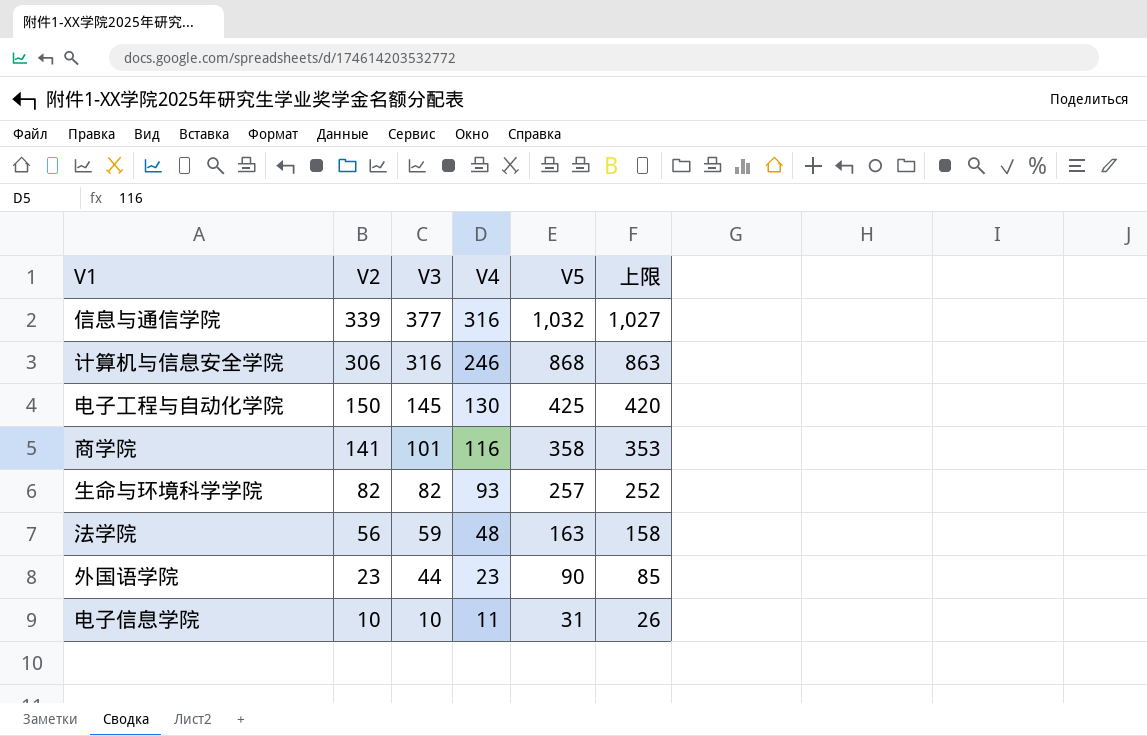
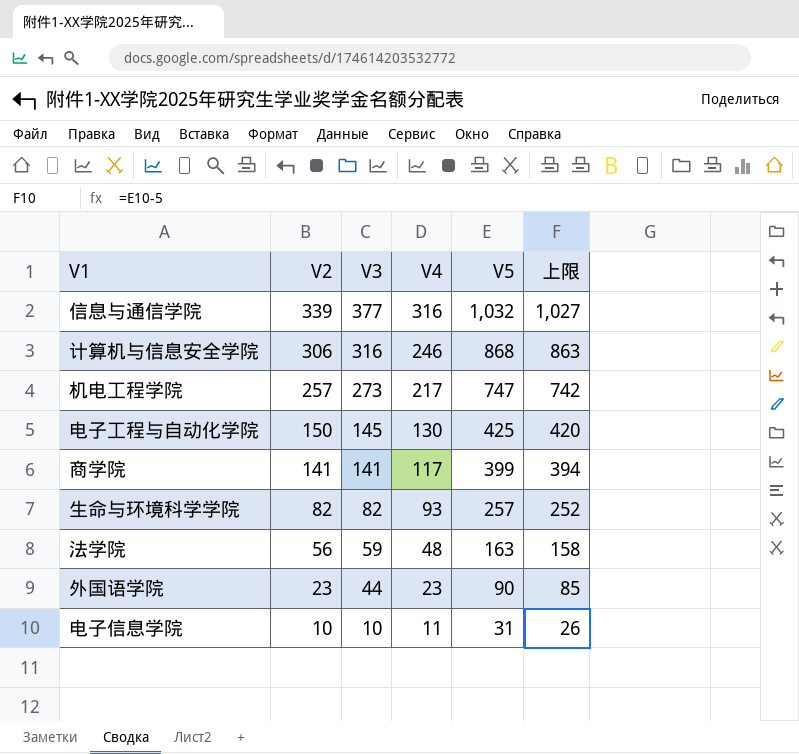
row 机电工程学院: none -> 257 | 273 | 217 | 747 | 742
商学院 | V3: 101 -> 141
商学院 | V4: 116 -> 117
商学院 | V5: 358 -> 399
商学院 | 上限: 353 -> 394

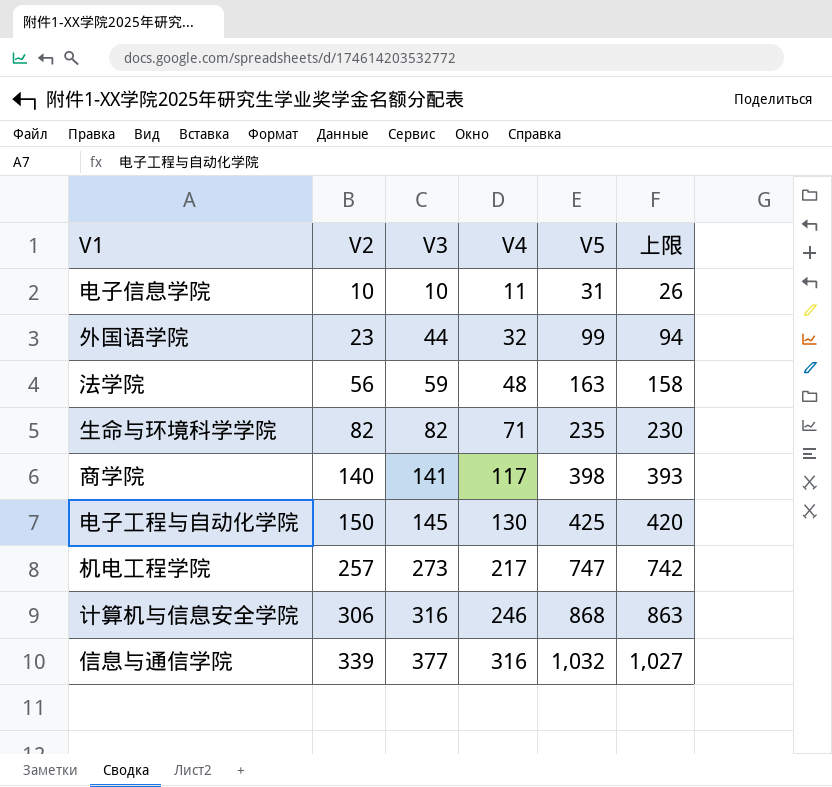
row order: V2 descending -> V2 ascending
外国语学院 | V4: 23 -> 32
外国语学院 | V5: 90 -> 99
外国语学院 | 上限: 85 -> 94
生命与环境科学学院 | V4: 93 -> 71
生命与环境科学学院 | V5: 257 -> 235
生命与环境科学学院 | 上限: 252 -> 230
商学院 | V2: 141 -> 140
商学院 | V5: 399 -> 398
商学院 | 上限: 394 -> 393

